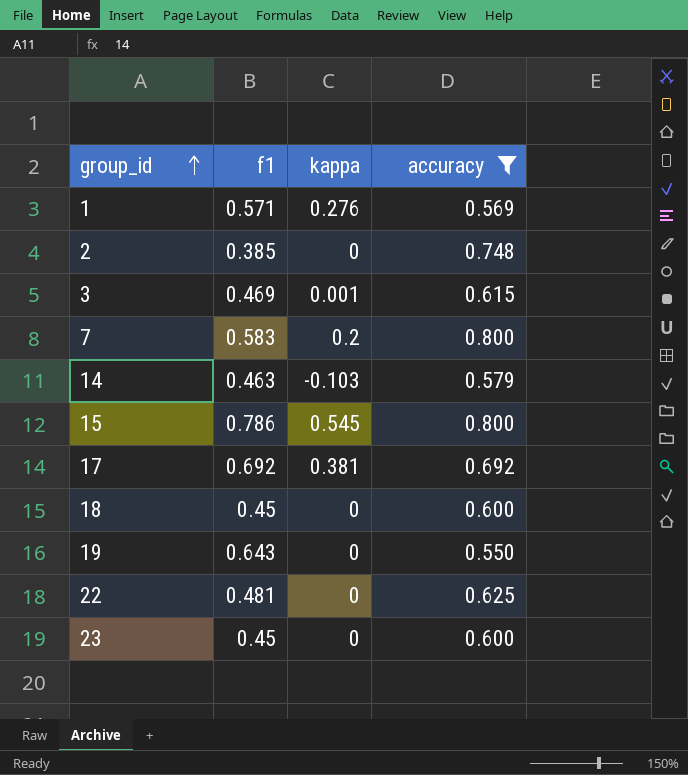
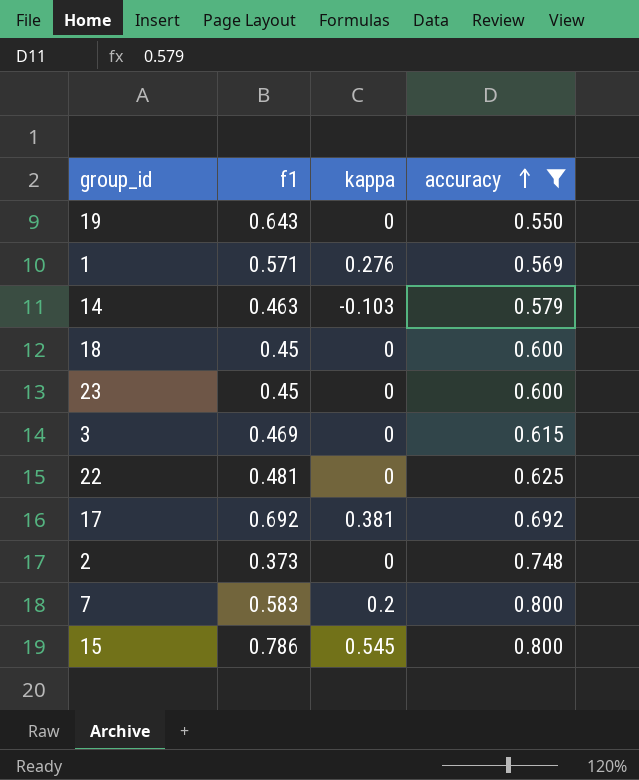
row order: group_id ascending -> accuracy ascending
3 | kappa: 0.001 -> 0
2 | f1: 0.385 -> 0.373

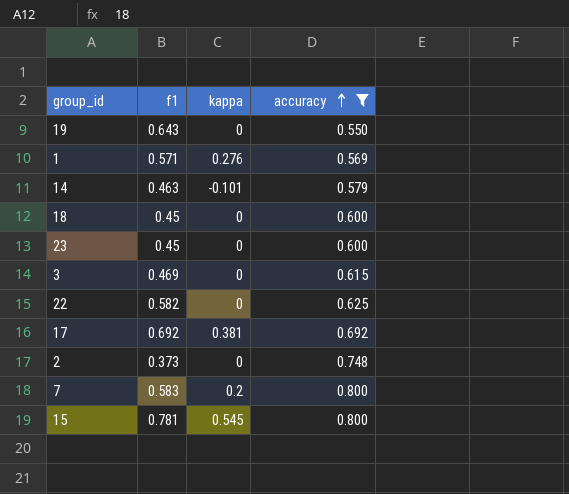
14 | kappa: -0.103 -> -0.101
22 | f1: 0.481 -> 0.582
15 | f1: 0.786 -> 0.781

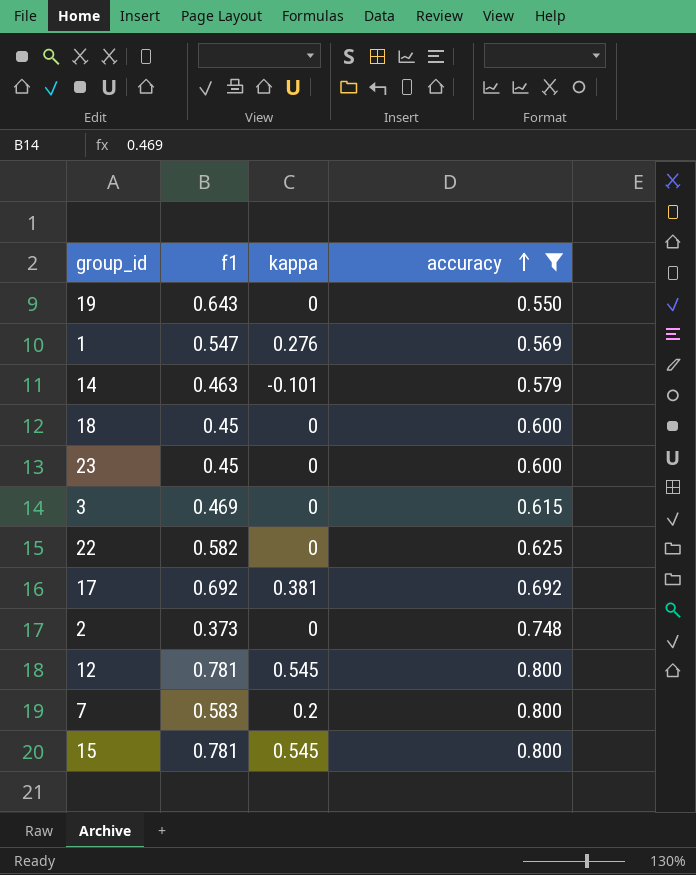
1 | f1: 0.571 -> 0.547
row 12: none -> 0.781 | 0.545 | 0.800

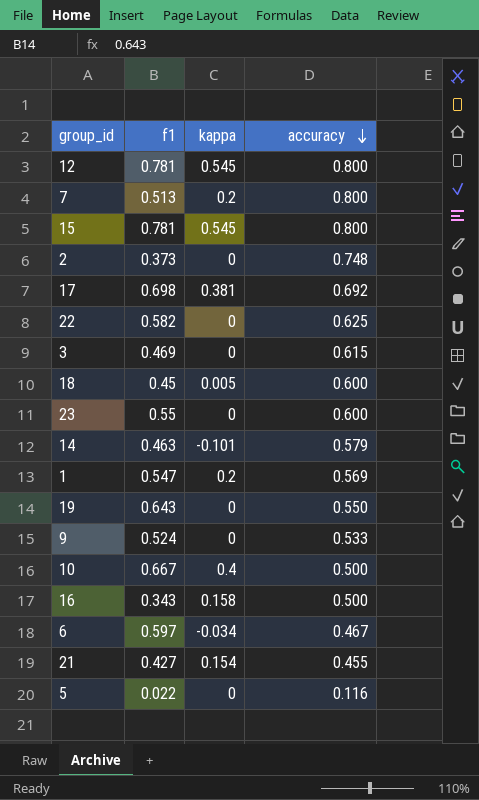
filter: accuracy >= 0.550 -> none
row order: accuracy ascending -> accuracy descending
7 | f1: 0.583 -> 0.513
17 | f1: 0.692 -> 0.698
18 | kappa: 0 -> 0.005
23 | f1: 0.45 -> 0.55
1 | kappa: 0.276 -> 0.2

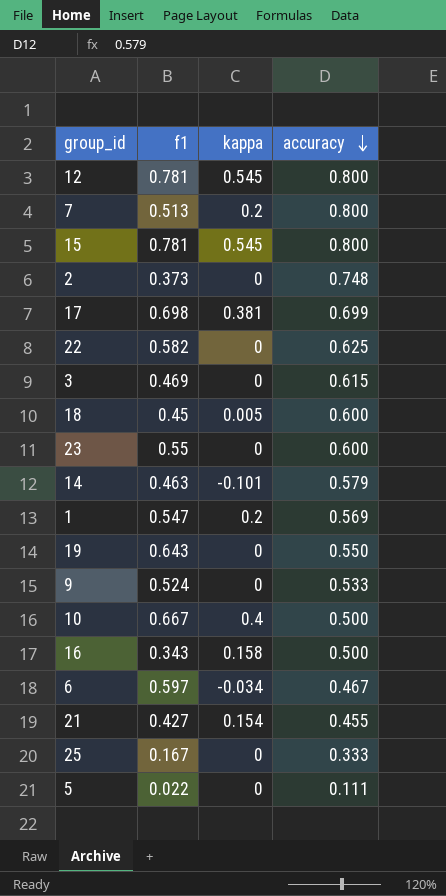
17 | accuracy: 0.692 -> 0.699
row 25: none -> 0.167 | 0 | 0.333
5 | accuracy: 0.116 -> 0.111

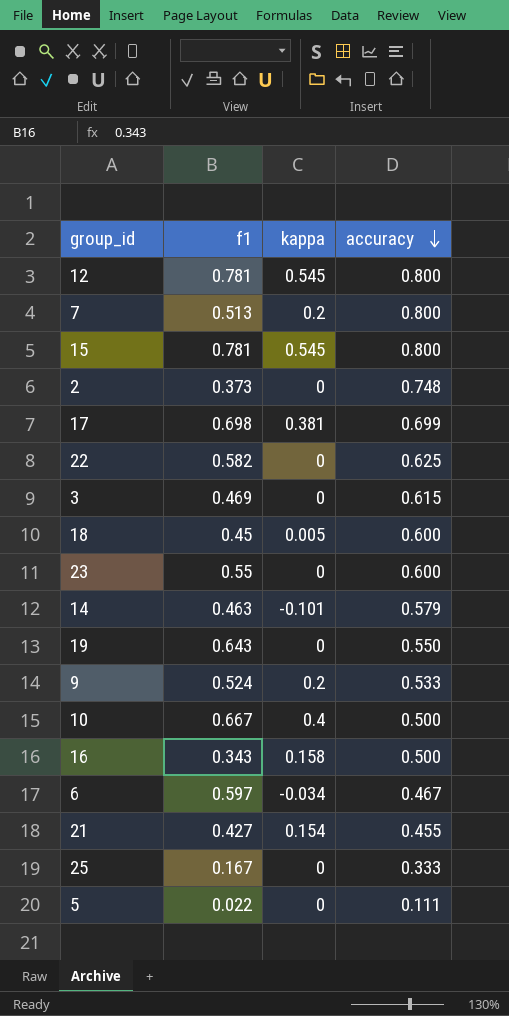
row 1: 0.547 | 0.2 | 0.569 -> none
9 | kappa: 0 -> 0.2

